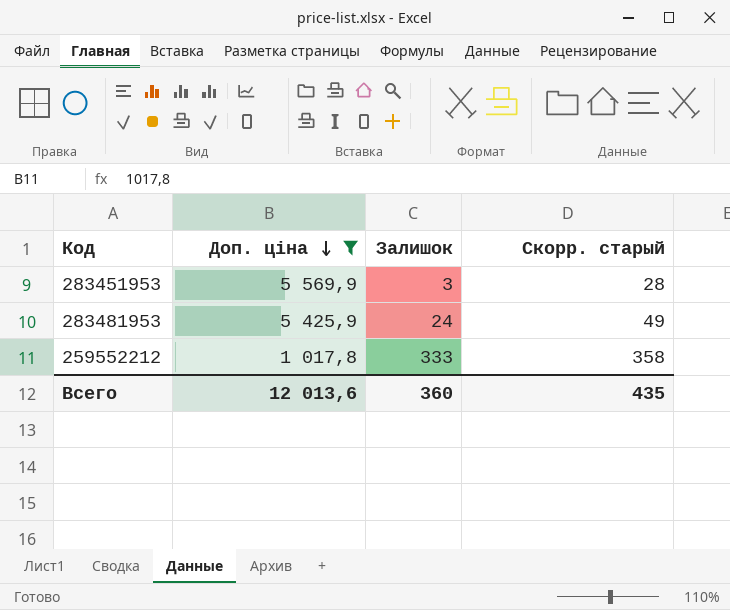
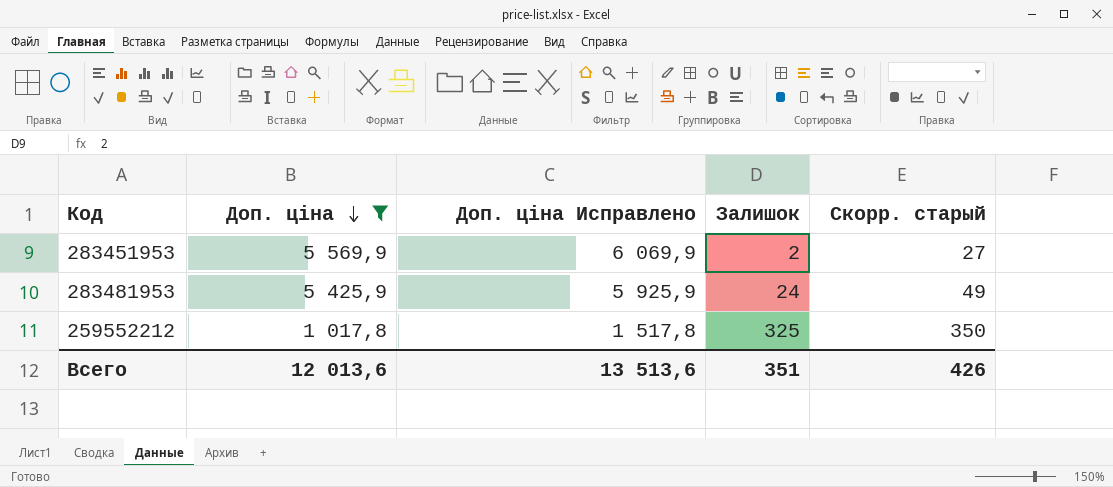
column Доп. ціна Исправлено | formula: none -> [Доп. ціна] + 500
283451953 | Залишок: 3 -> 2
283451953 | Скорр. старый: 28 -> 27
259552212 | Залишок: 333 -> 325
259552212 | Скорр. старый: 358 -> 350
Всего | Залишок: 360 -> 351
Всего | Скорр. старый: 435 -> 426

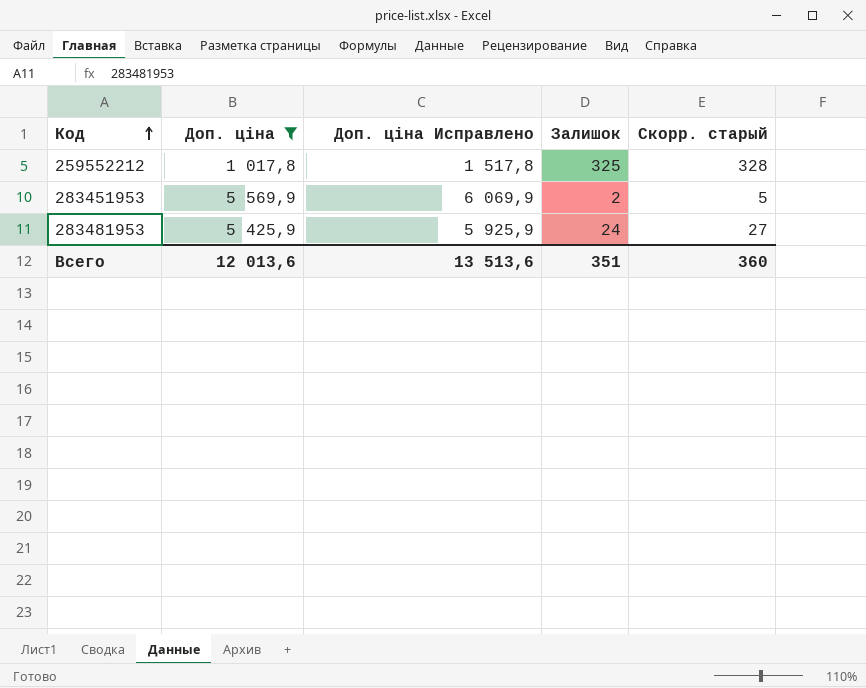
row order: Доп. ціна descending -> Код ascending
column Скорр. старый | formula: [Залишок] + 25 -> [Залишок] + 3
Всего | Скорр. старый: 426 -> 360

